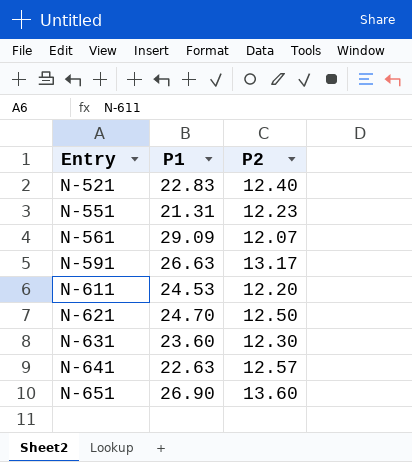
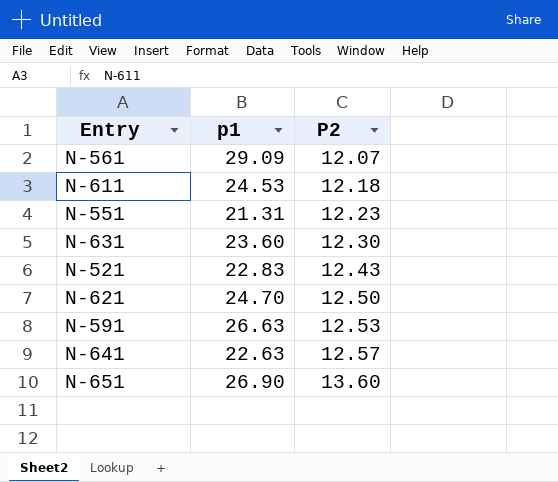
row order: Entry ascending -> P2 ascending
column name: P1 -> p1
N-611 | P2: 12.20 -> 12.18
N-521 | P2: 12.40 -> 12.43
N-591 | P2: 13.17 -> 12.53

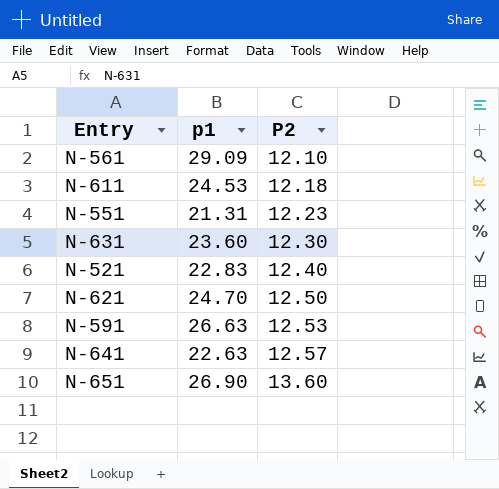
N-561 | P2: 12.07 -> 12.10
N-521 | P2: 12.43 -> 12.40

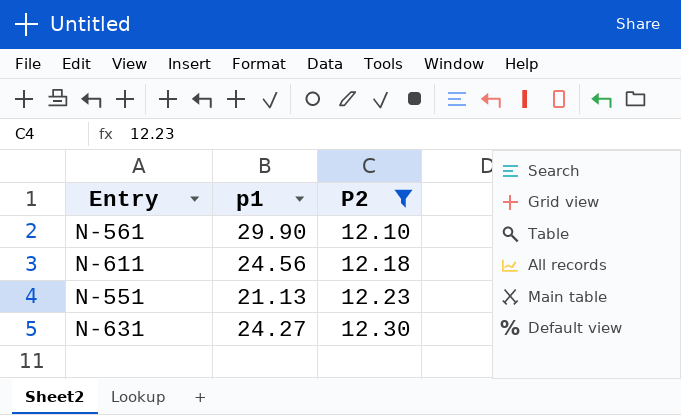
filter: none -> P2 <= 12.30
N-561 | p1: 29.09 -> 29.90
N-611 | p1: 24.53 -> 24.56
N-551 | p1: 21.31 -> 21.13
N-631 | p1: 23.60 -> 24.27

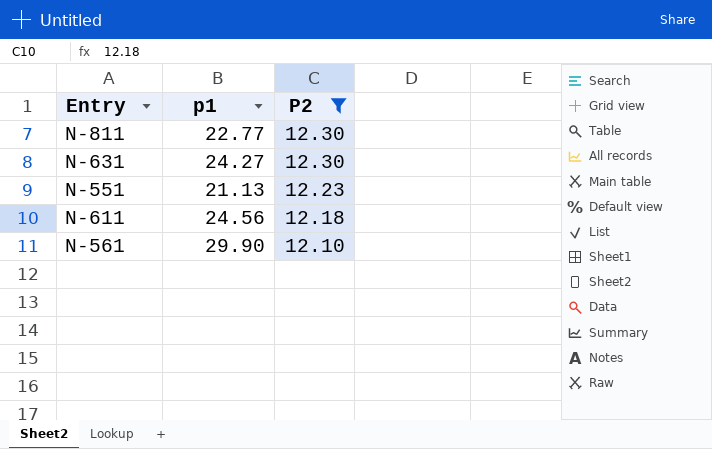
row order: P2 ascending -> P2 descending
row N-811: none -> 22.77 | 12.30

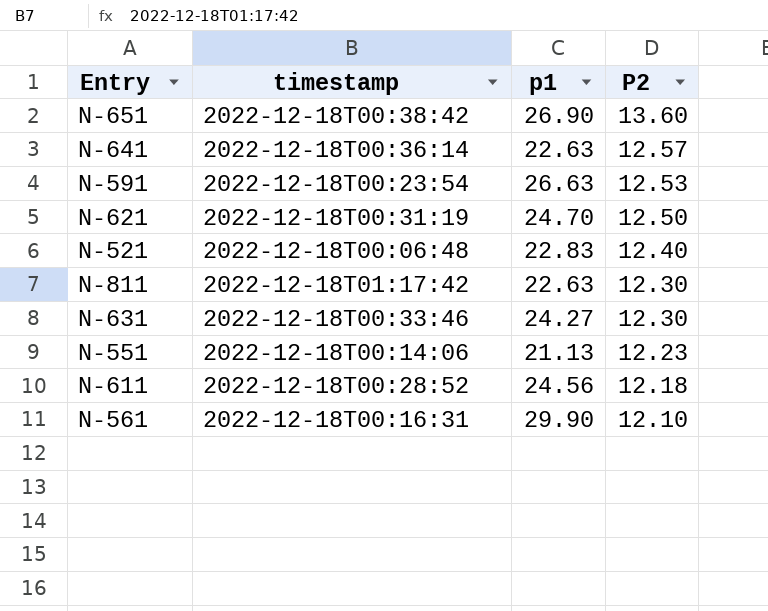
filter: P2 <= 12.30 -> none
column timestamp | position: none -> 2
N-811 | p1: 22.77 -> 22.63

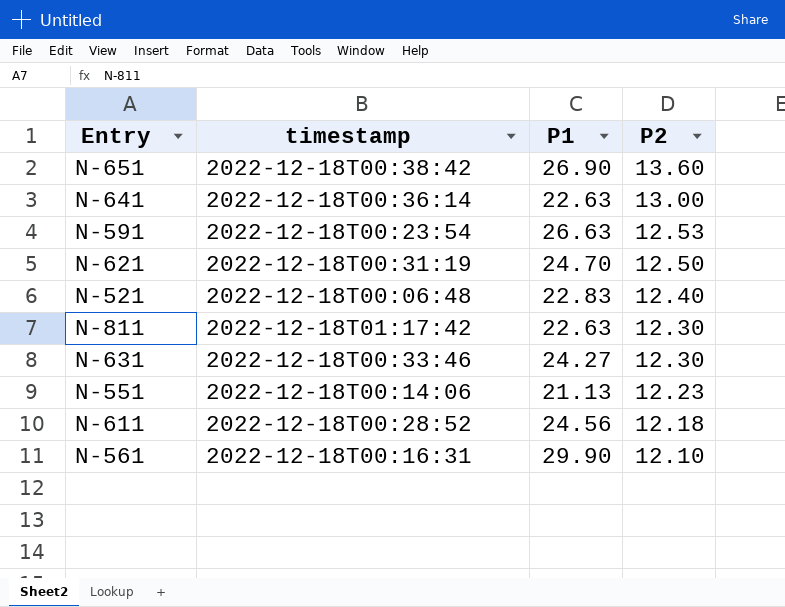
column name: p1 -> P1
N-641 | P2: 12.57 -> 13.00

